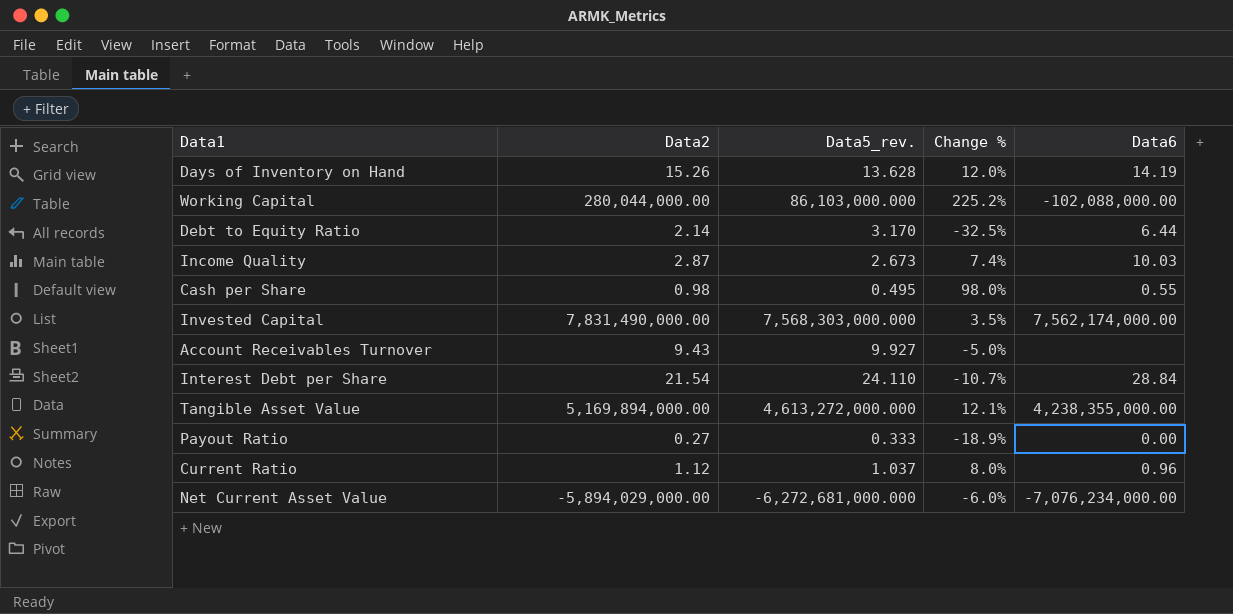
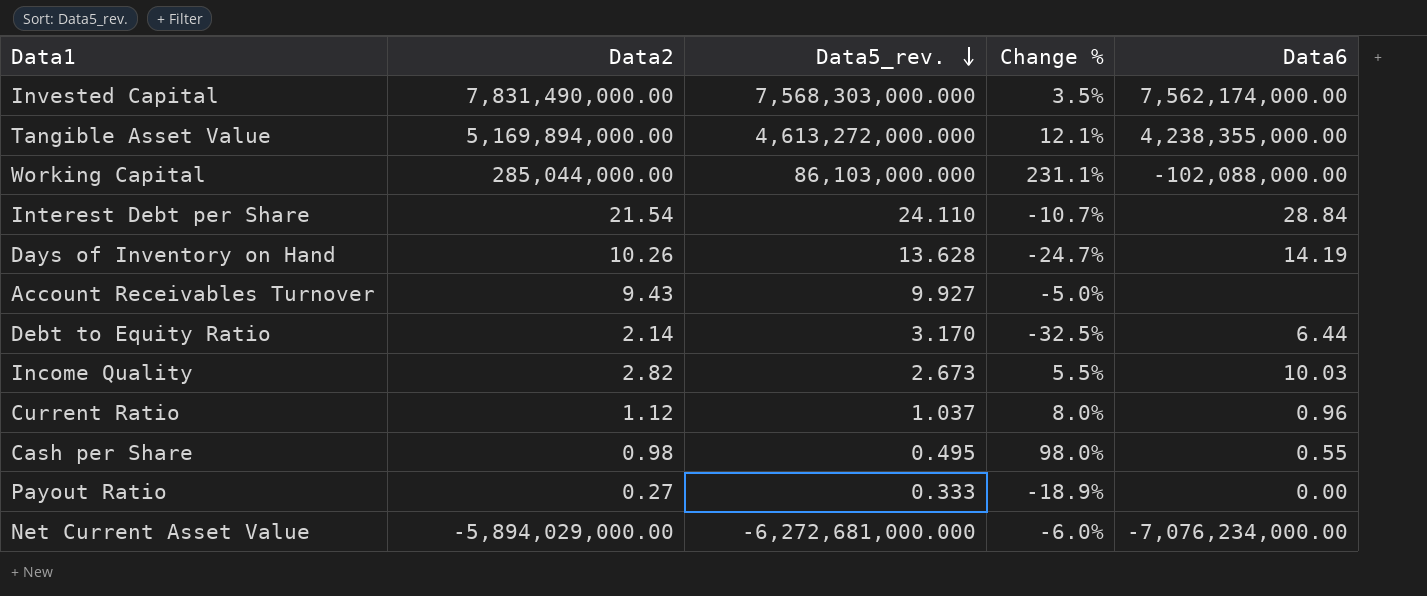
row order: none -> Data5_rev. descending
Working Capital | Data2: 280,044,000.00 -> 285,044,000.00
Working Capital | Change %: 225.2% -> 231.1%
Days of Inventory on Hand | Data2: 15.26 -> 10.26
Days of Inventory on Hand | Change %: 12.0% -> -24.7%
Income Quality | Data2: 2.87 -> 2.82
Income Quality | Change %: 7.4% -> 5.5%

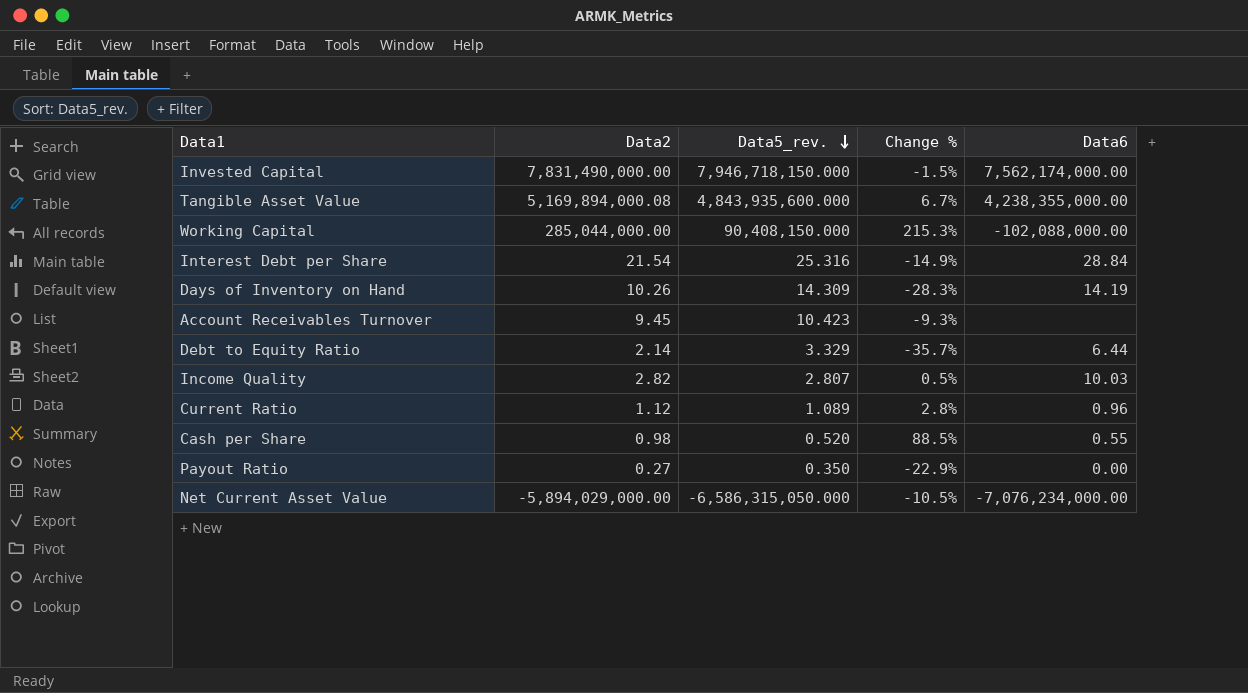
Invested Capital | Data5_rev.: 7,568,303,000.000 -> 7,946,718,150.000
Invested Capital | Change %: 3.5% -> -1.5%
Tangible Asset Value | Data2: 5,169,894,000.00 -> 5,169,894,000.08
Tangible Asset Value | Data5_rev.: 4,613,272,000.000 -> 4,843,935,600.000
Tangible Asset Value | Change %: 12.1% -> 6.7%
Working Capital | Data5_rev.: 86,103,000.000 -> 90,408,150.000
Working Capital | Change %: 231.1% -> 215.3%
Interest Debt per Share | Data5_rev.: 24.110 -> 25.316
Interest Debt per Share | Change %: -10.7% -> -14.9%
Days of Inventory on Hand | Data5_rev.: 13.628 -> 14.309
Days of Inventory on Hand | Change %: -24.7% -> -28.3%
Account Receivables Turnover | Data2: 9.43 -> 9.45
Account Receivables Turnover | Data5_rev.: 9.927 -> 10.423
Account Receivables Turnover | Change %: -5.0% -> -9.3%
Debt to Equity Ratio | Data5_rev.: 3.170 -> 3.329
Debt to Equity Ratio | Change %: -32.5% -> -35.7%
Income Quality | Data5_rev.: 2.673 -> 2.807
Income Quality | Change %: 5.5% -> 0.5%
Current Ratio | Data5_rev.: 1.037 -> 1.089
Current Ratio | Change %: 8.0% -> 2.8%
Cash per Share | Data5_rev.: 0.495 -> 0.520
Cash per Share | Change %: 98.0% -> 88.5%
Payout Ratio | Data5_rev.: 0.333 -> 0.350
Payout Ratio | Change %: -18.9% -> -22.9%
Net Current Asset Value | Data5_rev.: -6,272,681,000.000 -> -6,586,315,050.000
Net Current Asset Value | Change %: -6.0% -> -10.5%

